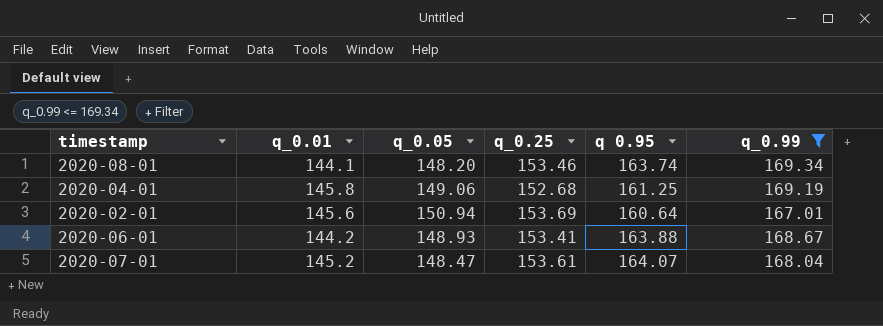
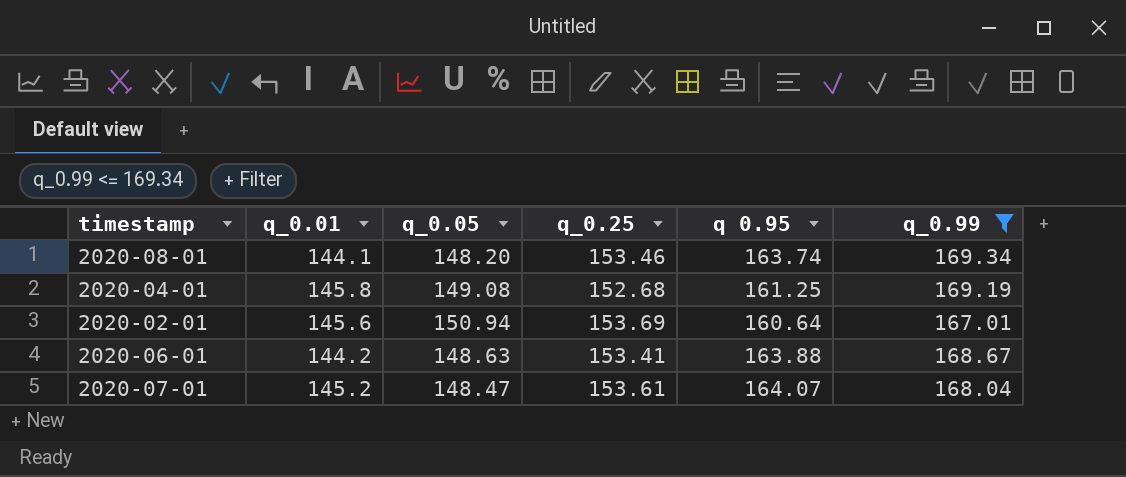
2020-04-01 | q_0.05: 149.06 -> 149.08
2020-06-01 | q_0.05: 148.93 -> 148.63

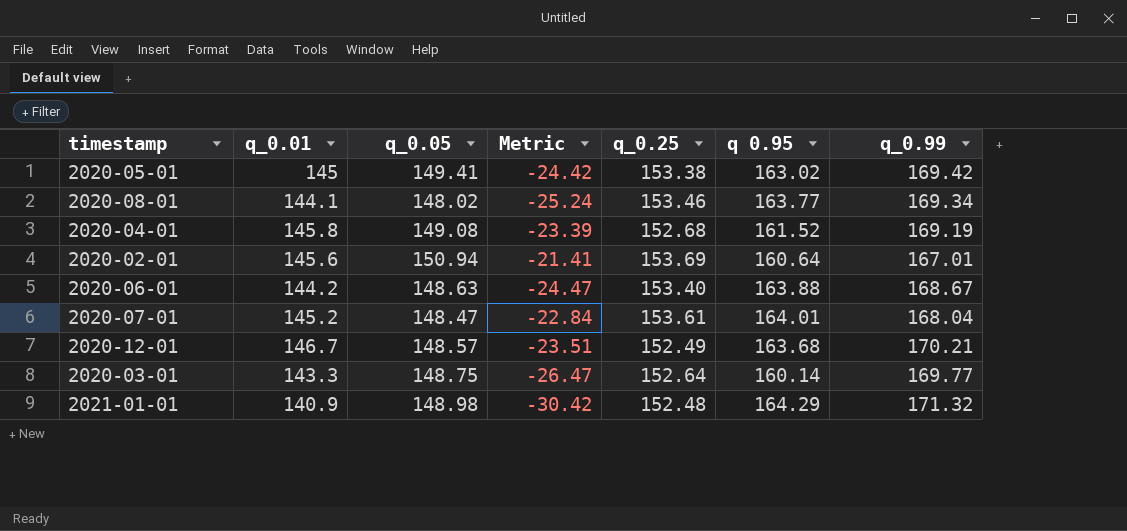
filter: q_0.99 <= 169.34 -> none
column Metric | formula: none -> [q_0.01] - [q_0.99]
2020-08-01 | q_0.05: 148.20 -> 148.02
2020-08-01 | q 0.95: 163.74 -> 163.77
2020-04-01 | q 0.95: 161.25 -> 161.52
2020-06-01 | q_0.25: 153.41 -> 153.40
2020-07-01 | q 0.95: 164.07 -> 164.01

